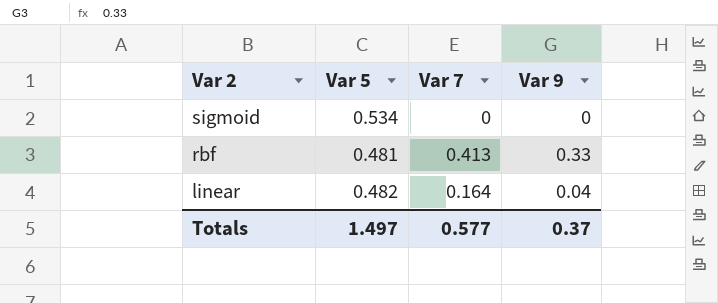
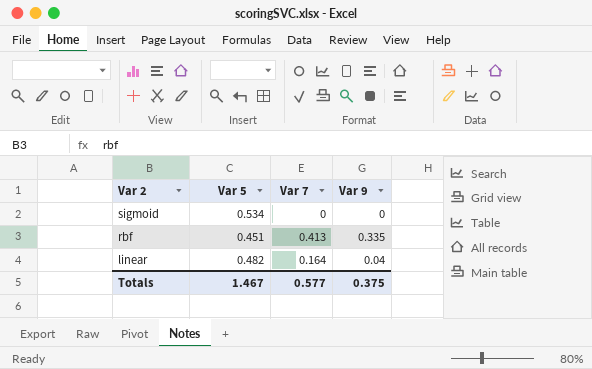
rbf | Var 5: 0.481 -> 0.451
rbf | Var 9: 0.33 -> 0.335
Totals | Var 5: 1.497 -> 1.467
Totals | Var 9: 0.37 -> 0.375

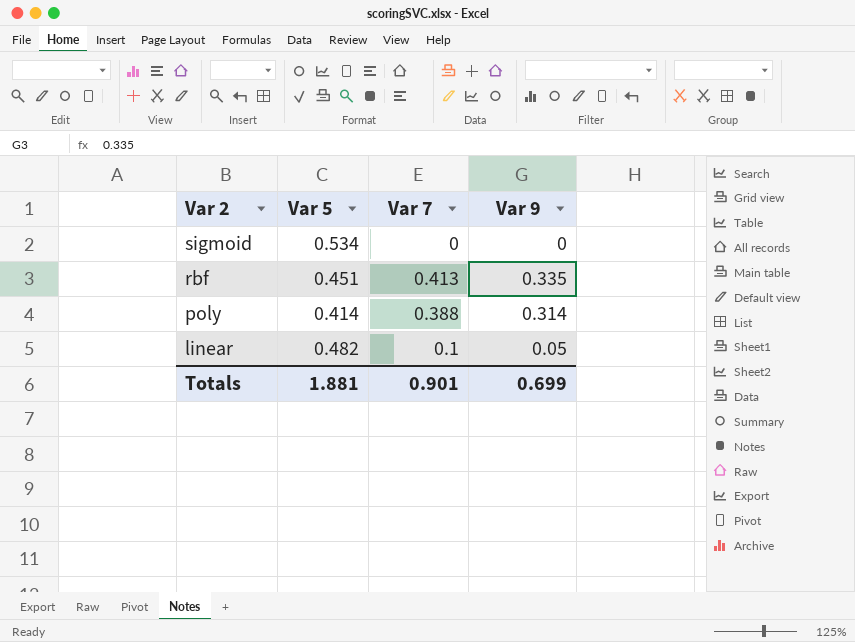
row poly: none -> 0.414 | 0.388 | 0.314
linear | Var 7: 0.164 -> 0.1
linear | Var 9: 0.04 -> 0.05
Totals | Var 5: 1.467 -> 1.881
Totals | Var 7: 0.577 -> 0.901
Totals | Var 9: 0.375 -> 0.699

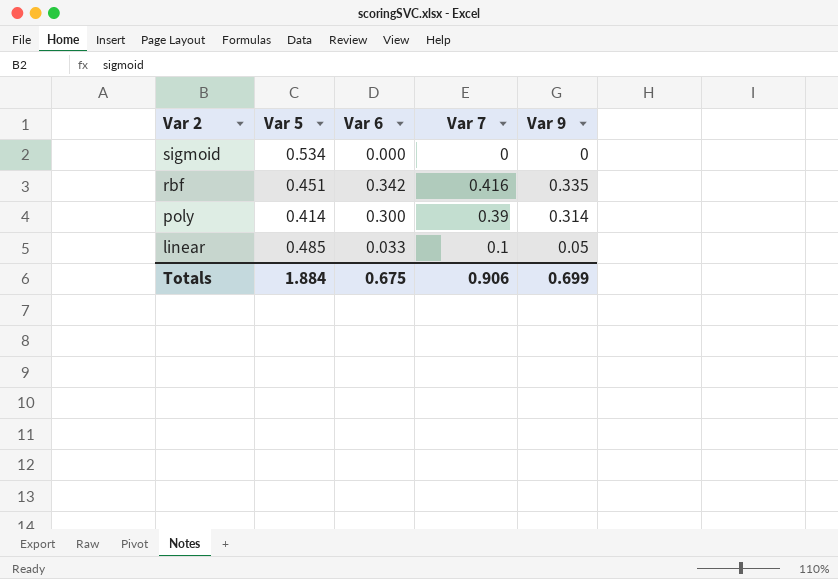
column Var 6 | position: none -> 3
rbf | Var 7: 0.413 -> 0.416
poly | Var 7: 0.388 -> 0.39
linear | Var 5: 0.482 -> 0.485
Totals | Var 5: 1.881 -> 1.884
Totals | Var 7: 0.901 -> 0.906

